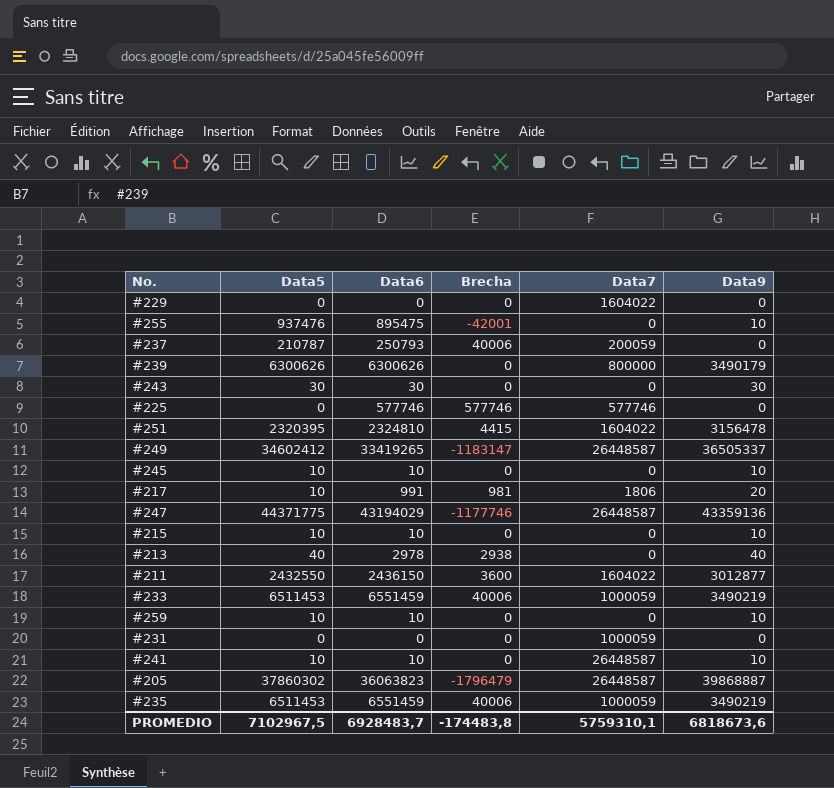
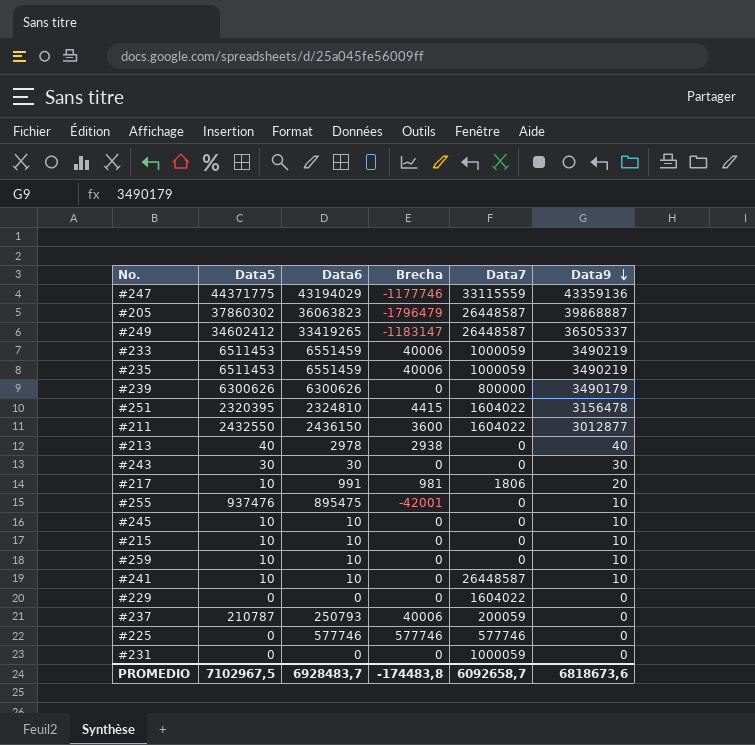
row order: none -> Data9 descending
#247 | Data7: 26448587 -> 33115559
PROMEDIO | Data7: 5759310,1 -> 6092658,7

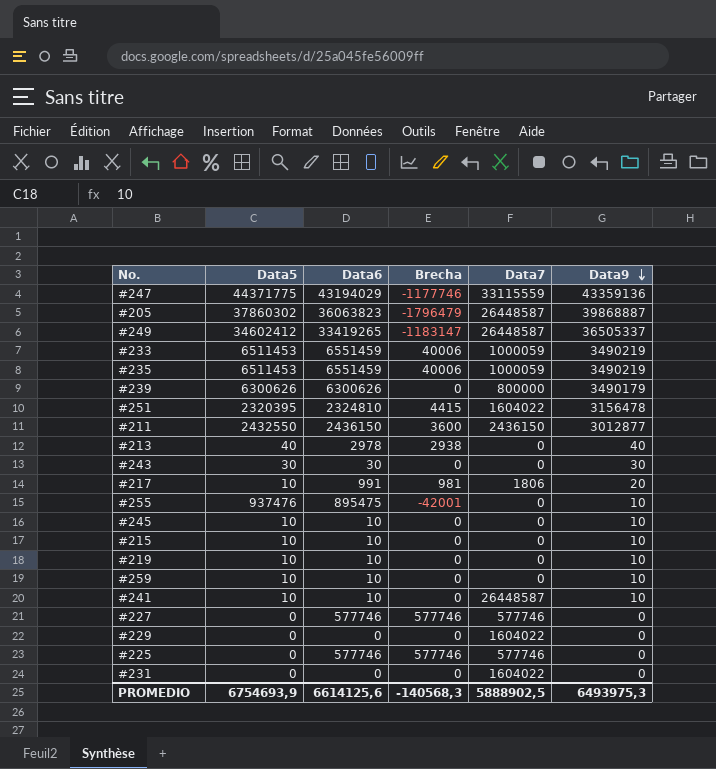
row #237: 210787 | 250793 | 40006 | 200059 | 0 -> none
#211 | Data7: 1604022 -> 2436150
row #219: none -> 10 | 10 | 0 | 0 | 10
row #227: none -> 0 | 577746 | 577746 | 577746 | 0
#231 | Data7: 1000059 -> 1604022
PROMEDIO | Data5: 7102967,5 -> 6754693,9
PROMEDIO | Data6: 6928483,7 -> 6614125,6
PROMEDIO | Brecha: -174483,8 -> -140568,3
PROMEDIO | Data7: 6092658,7 -> 5888902,5
PROMEDIO | Data9: 6818673,6 -> 6493975,3

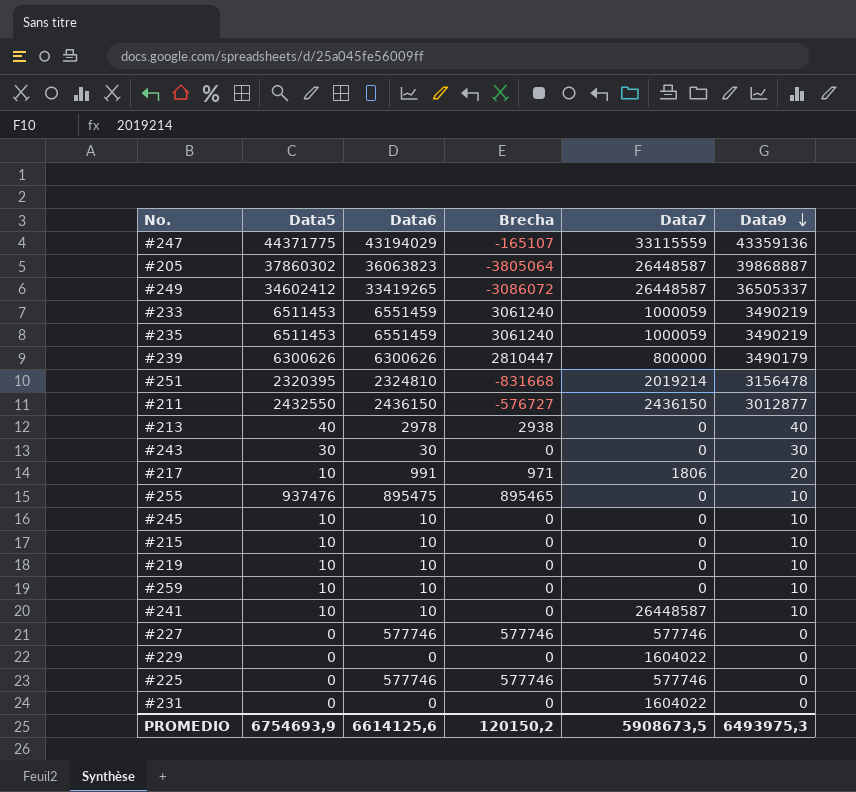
column Brecha | formula: [Data6] - [Data5] -> [Data6] - [Data9]
#251 | Data7: 1604022 -> 2019214
PROMEDIO | Brecha: -140568,3 -> 120150,2
PROMEDIO | Data7: 5888902,5 -> 5908673,5

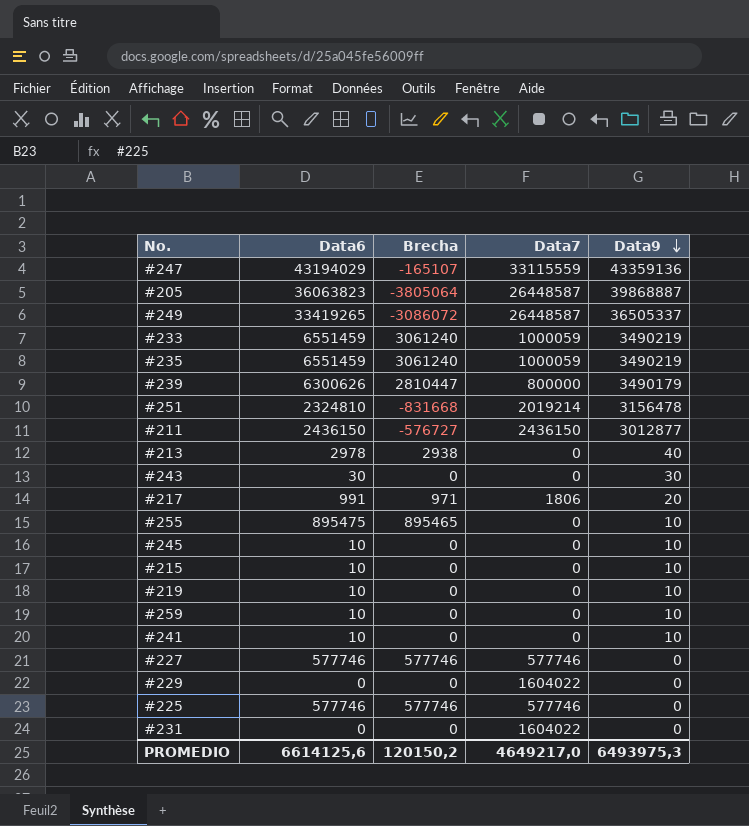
column Data5 | position: 2 -> none
#241 | Data7: 26448587 -> 0
PROMEDIO | Data7: 5908673,5 -> 4649217,0

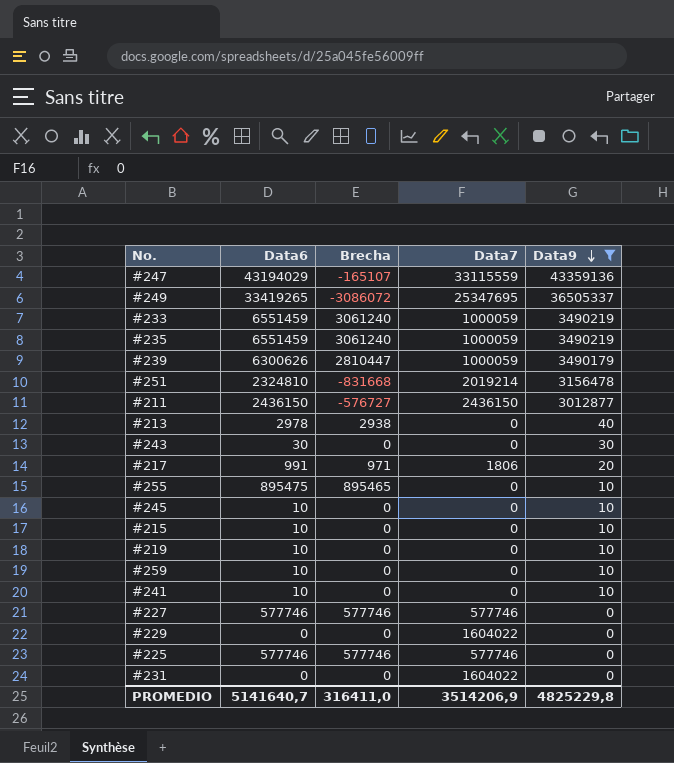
filter: none -> Data9 != 39868887
#249 | Data7: 26448587 -> 25347695
#239 | Data7: 800000 -> 1000059
PROMEDIO | Data6: 6614125,6 -> 5141640,7
PROMEDIO | Brecha: 120150,2 -> 316411,0
PROMEDIO | Data7: 4649217,0 -> 3514206,9
PROMEDIO | Data9: 6493975,3 -> 4825229,8

